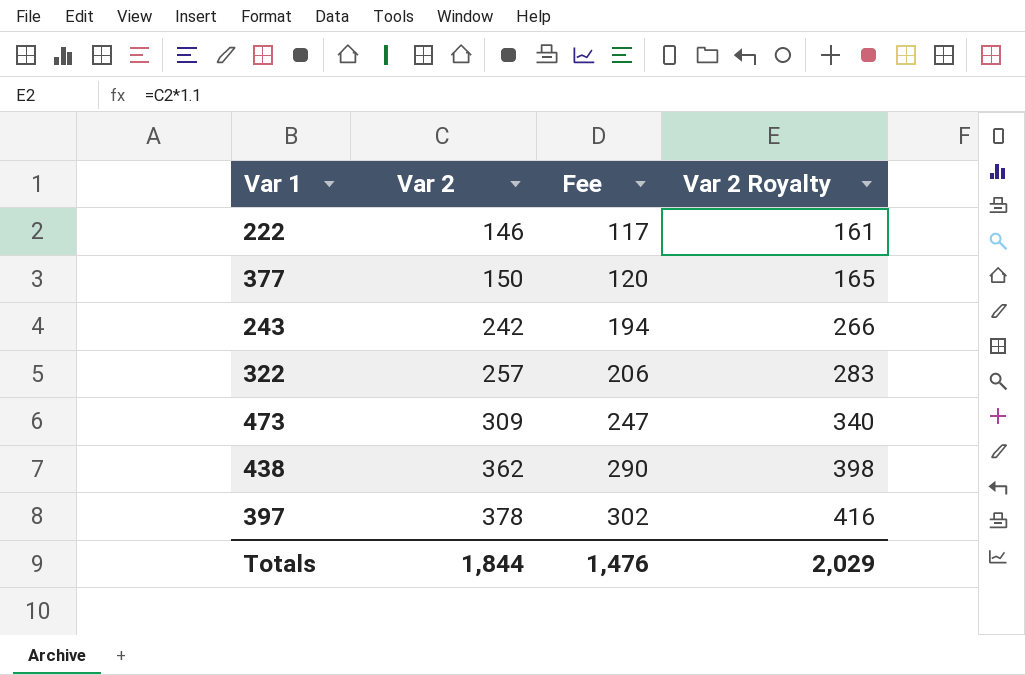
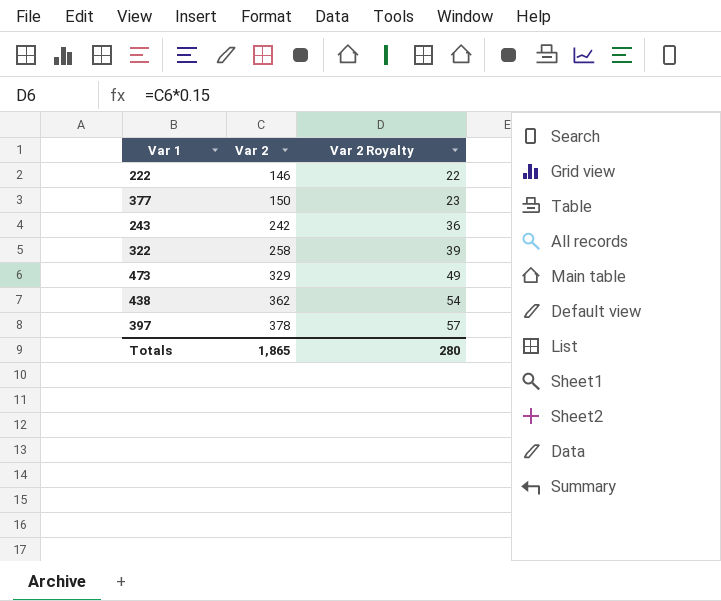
column Fee | formula: [Var 2] * 0.8 -> none
column Var 2 Royalty | formula: [Var 2] * 1.1 -> [Var 2] * 0.15
322 | Var 2: 257 -> 258
473 | Var 2: 309 -> 329
Totals | Var 2: 1,844 -> 1,865
Totals | Var 2 Royalty: 2,029 -> 280

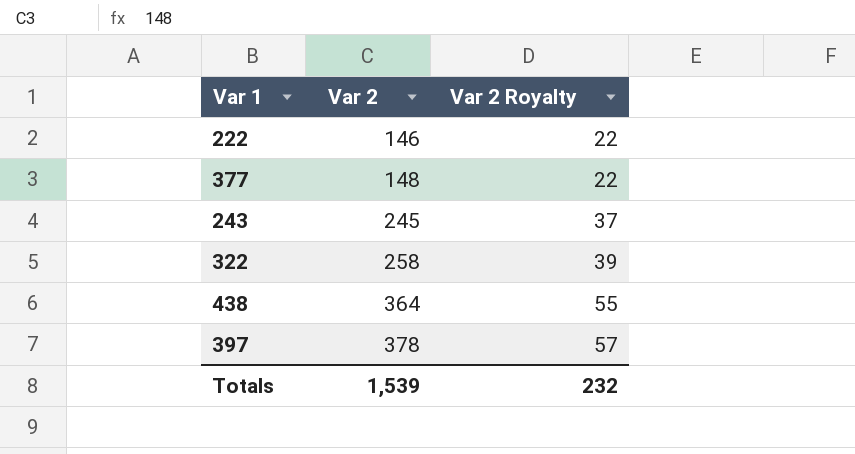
row 473: 329 | 49 -> none
377 | Var 2: 150 -> 148
377 | Var 2 Royalty: 23 -> 22
243 | Var 2: 242 -> 245
243 | Var 2 Royalty: 36 -> 37
438 | Var 2: 362 -> 364
438 | Var 2 Royalty: 54 -> 55
Totals | Var 2: 1,865 -> 1,539
Totals | Var 2 Royalty: 280 -> 232

